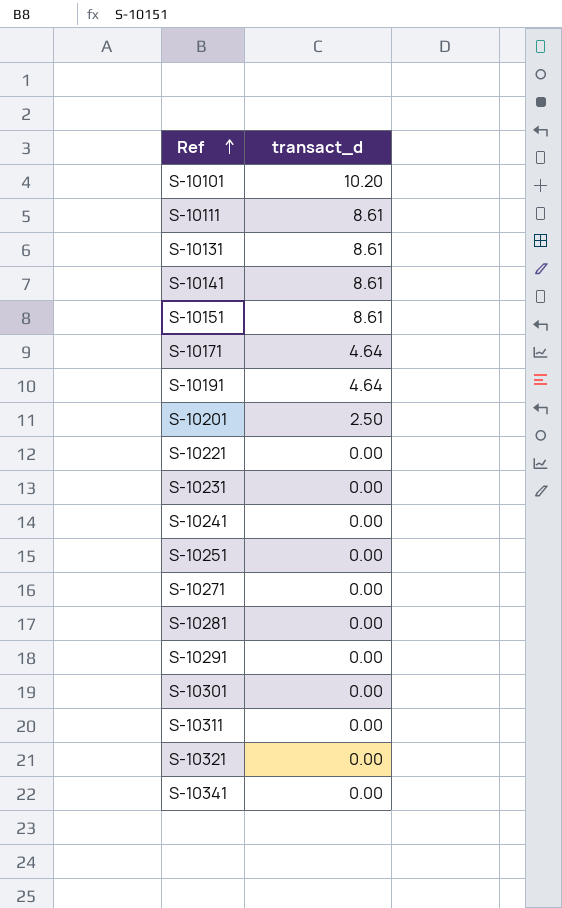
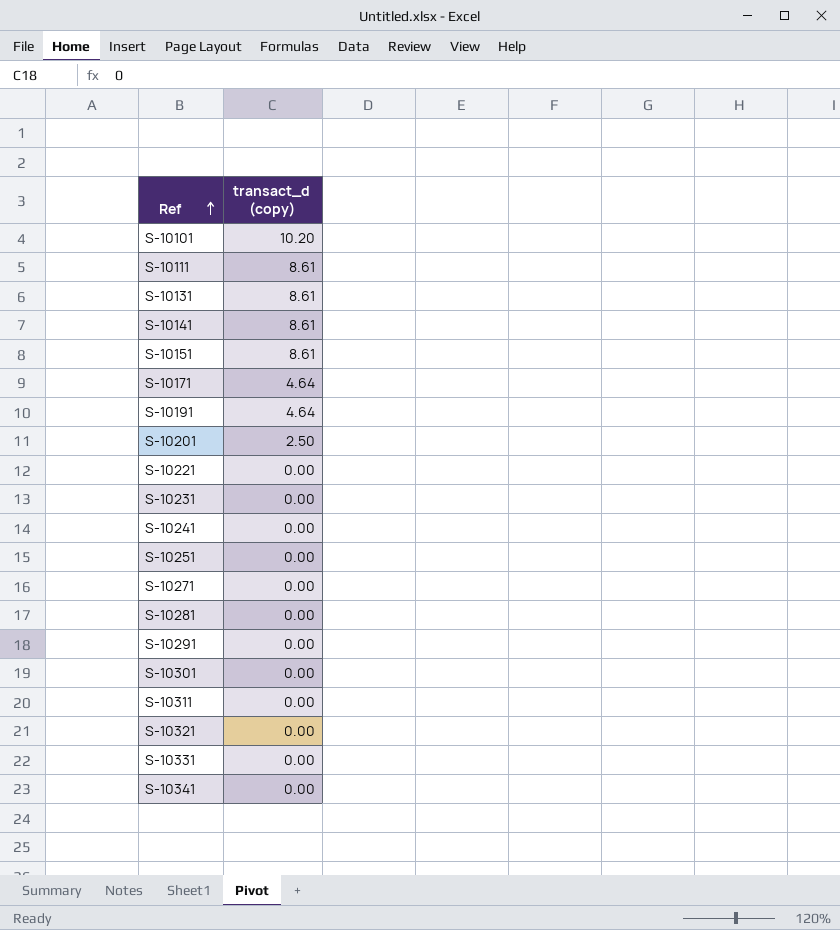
column name: transact_d -> transact_d (copy)
row S-10331: none -> 0.00

